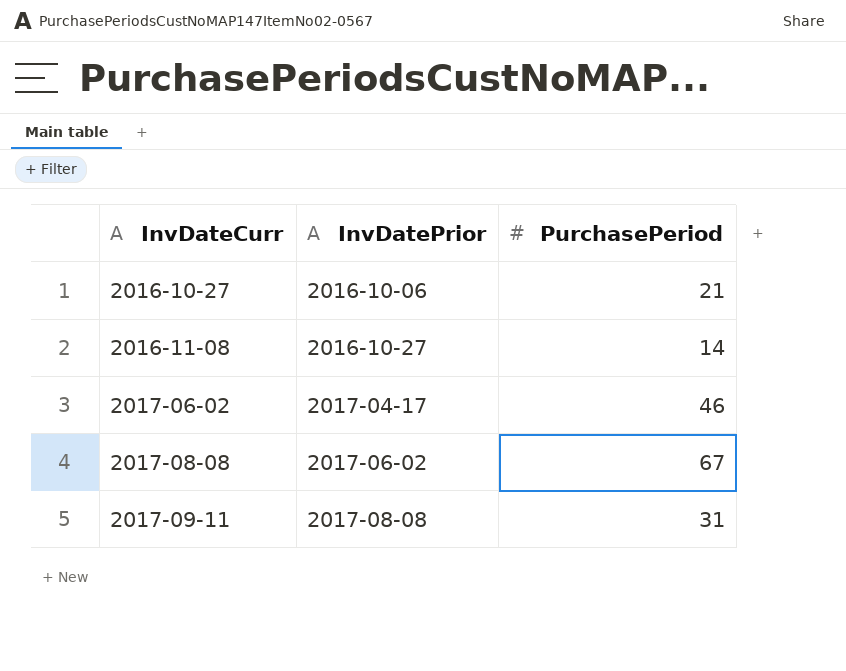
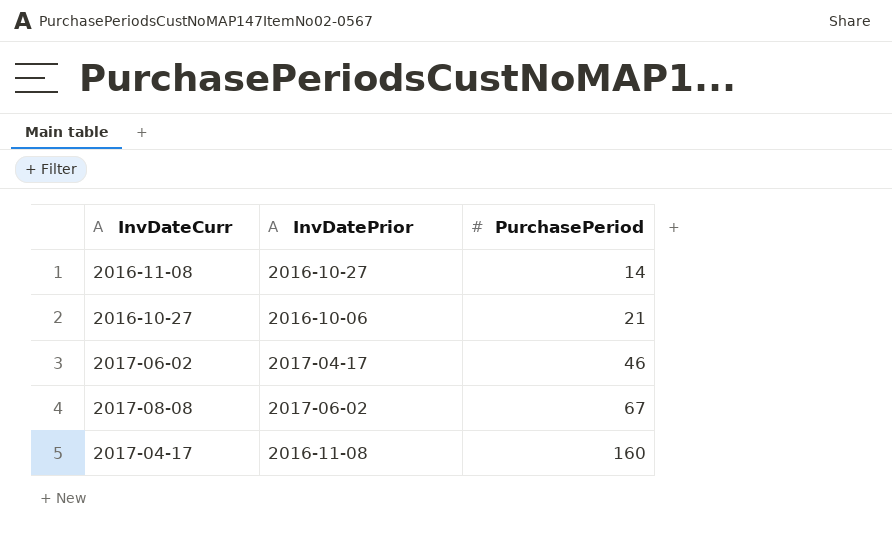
row order: InvDateCurr ascending -> PurchasePeriod ascending
row 2017-09-11: 2017-08-08 | 31 -> none
row 2017-04-17: none -> 2016-11-08 | 160

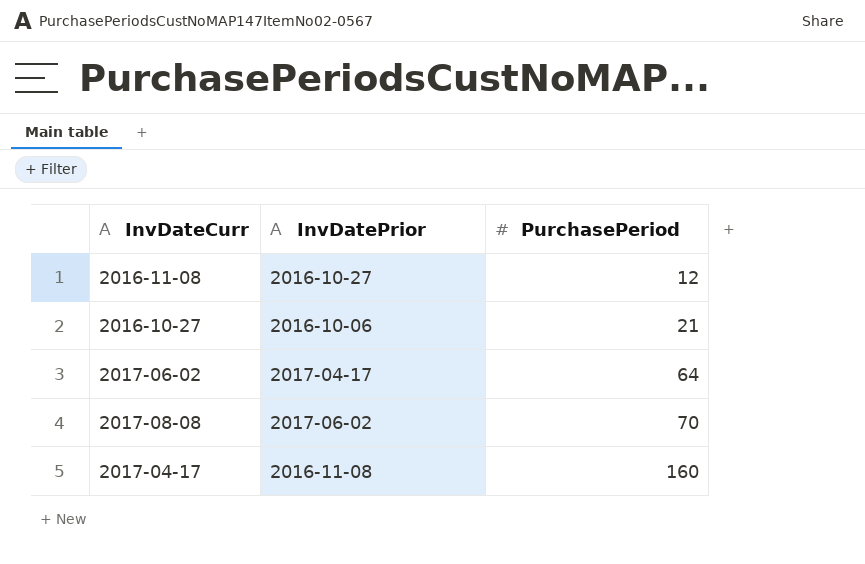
2016-11-08 | PurchasePeriod: 14 -> 12
2017-06-02 | PurchasePeriod: 46 -> 64
2017-08-08 | PurchasePeriod: 67 -> 70

